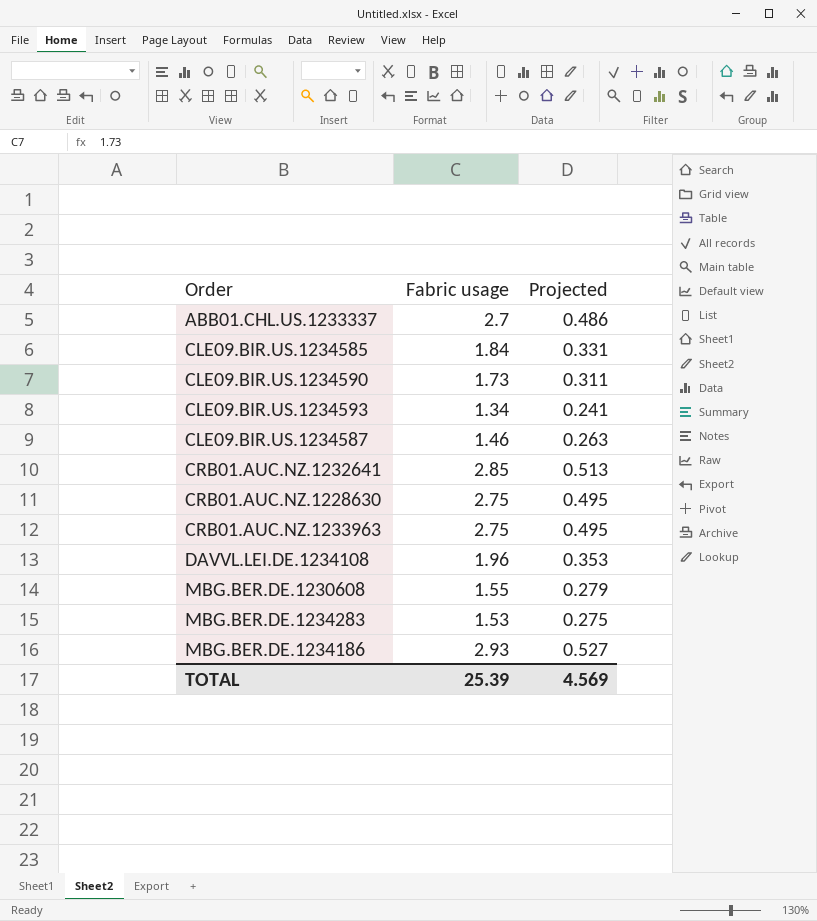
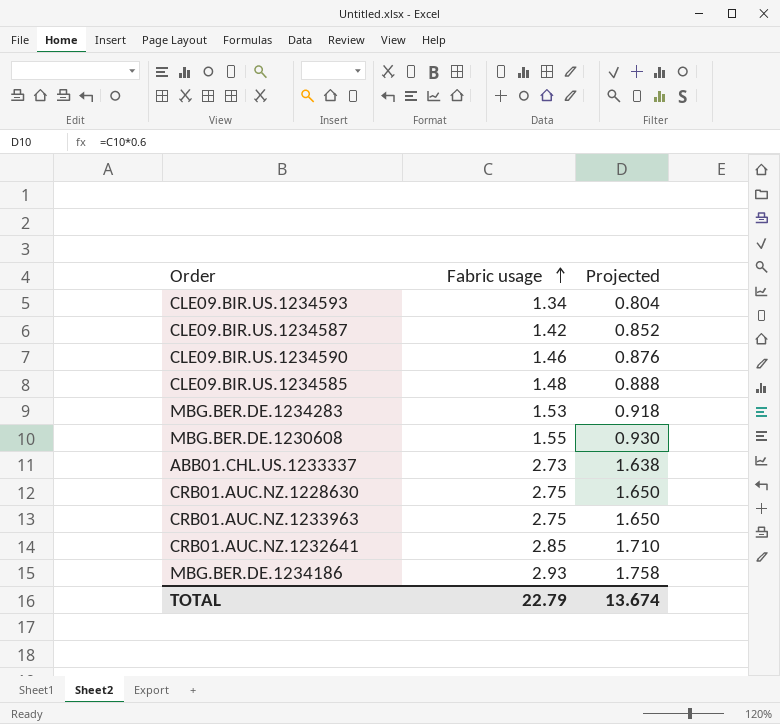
row order: none -> Fabric usage ascending
column Projected | formula: [Fabric usage] * 0.18 -> [Fabric usage] * 0.6
row DAVVL.LEI.DE.1234108: 1.96 | 0.353 -> none
CLE09.BIR.US.1234587 | Fabric usage: 1.46 -> 1.42
CLE09.BIR.US.1234590 | Fabric usage: 1.73 -> 1.46
CLE09.BIR.US.1234585 | Fabric usage: 1.84 -> 1.48
ABB01.CHL.US.1233337 | Fabric usage: 2.7 -> 2.73
TOTAL | Fabric usage: 25.39 -> 22.79
TOTAL | Projected: 4.569 -> 13.674

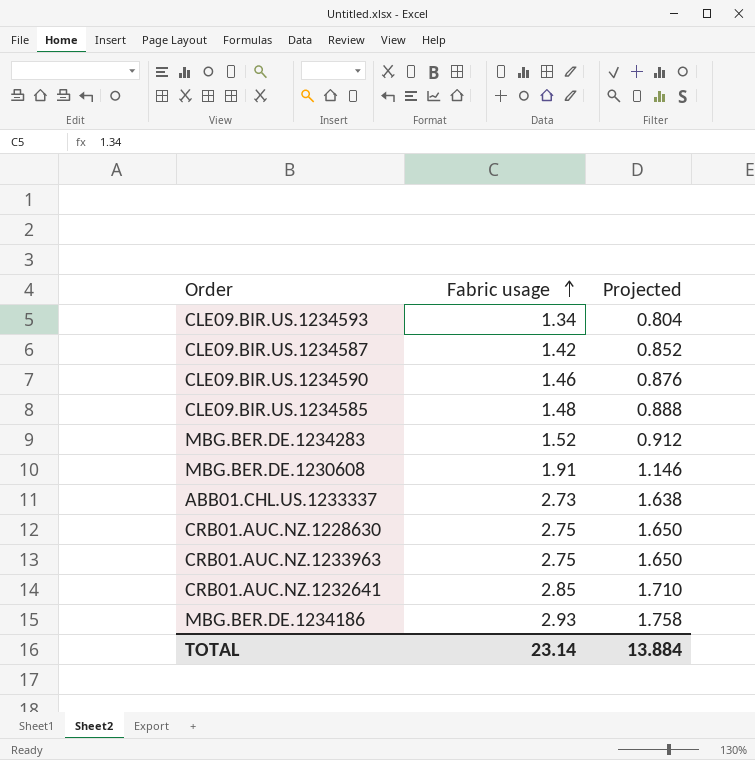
MBG.BER.DE.1234283 | Fabric usage: 1.53 -> 1.52
MBG.BER.DE.1234283 | Projected: 0.918 -> 0.912
MBG.BER.DE.1230608 | Fabric usage: 1.55 -> 1.91
MBG.BER.DE.1230608 | Projected: 0.930 -> 1.146
TOTAL | Fabric usage: 22.79 -> 23.14
TOTAL | Projected: 13.674 -> 13.884

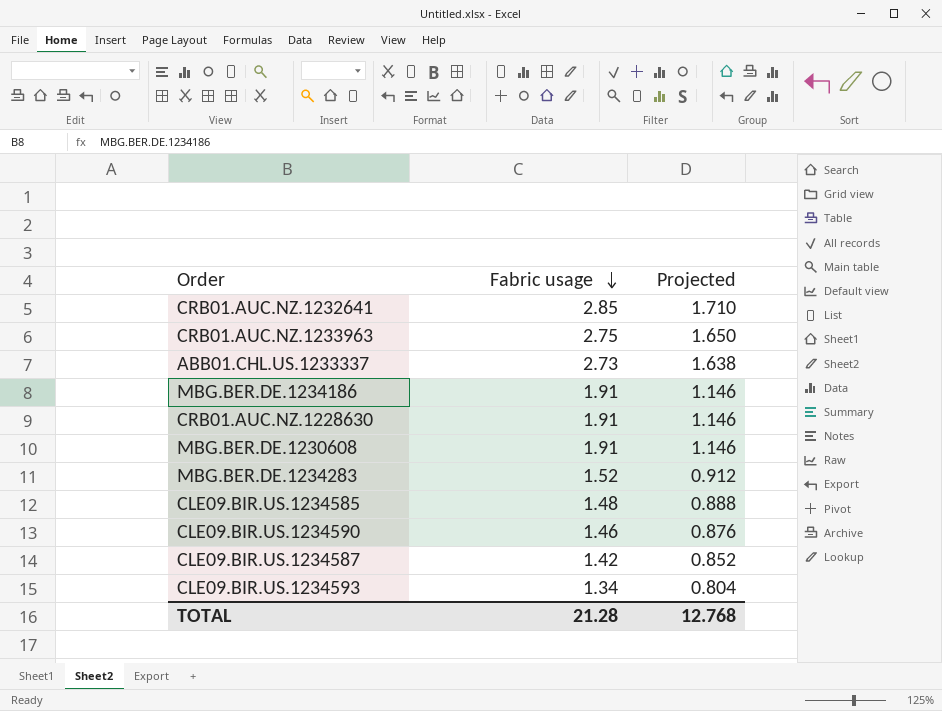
row order: Fabric usage ascending -> Fabric usage descending
MBG.BER.DE.1234186 | Fabric usage: 2.93 -> 1.91
MBG.BER.DE.1234186 | Projected: 1.758 -> 1.146
CRB01.AUC.NZ.1228630 | Fabric usage: 2.75 -> 1.91
CRB01.AUC.NZ.1228630 | Projected: 1.650 -> 1.146
TOTAL | Fabric usage: 23.14 -> 21.28
TOTAL | Projected: 13.884 -> 12.768

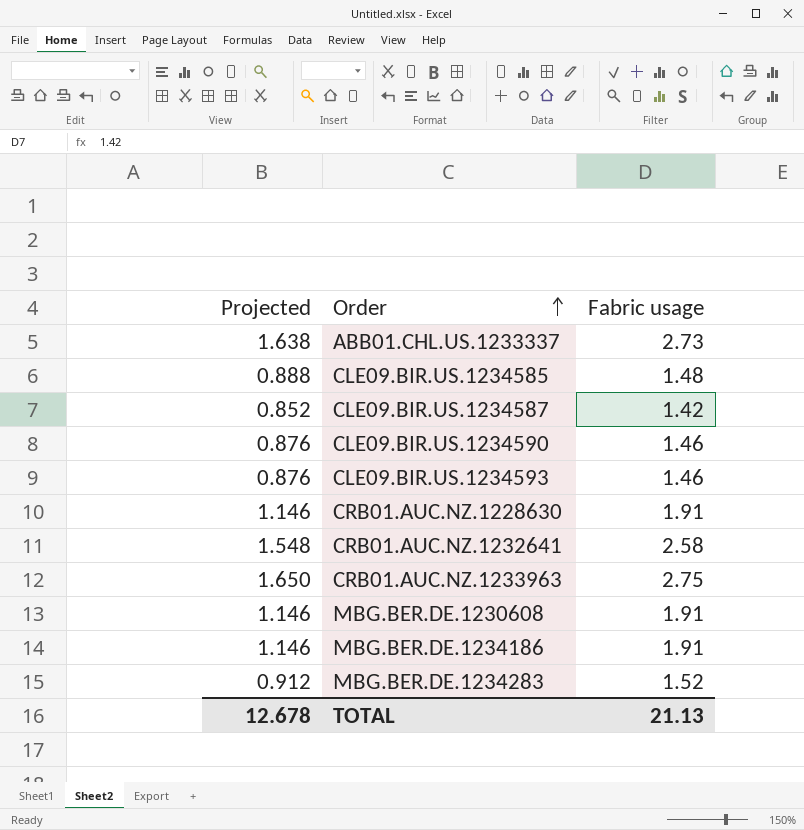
row order: Fabric usage descending -> Order ascending
column Projected | position: 3 -> 1
CLE09.BIR.US.1234593 | Projected: 0.804 -> 0.876
CLE09.BIR.US.1234593 | Fabric usage: 1.34 -> 1.46
CRB01.AUC.NZ.1232641 | Projected: 1.710 -> 1.548
CRB01.AUC.NZ.1232641 | Fabric usage: 2.85 -> 2.58
TOTAL | Projected: 12.768 -> 12.678
TOTAL | Fabric usage: 21.28 -> 21.13

